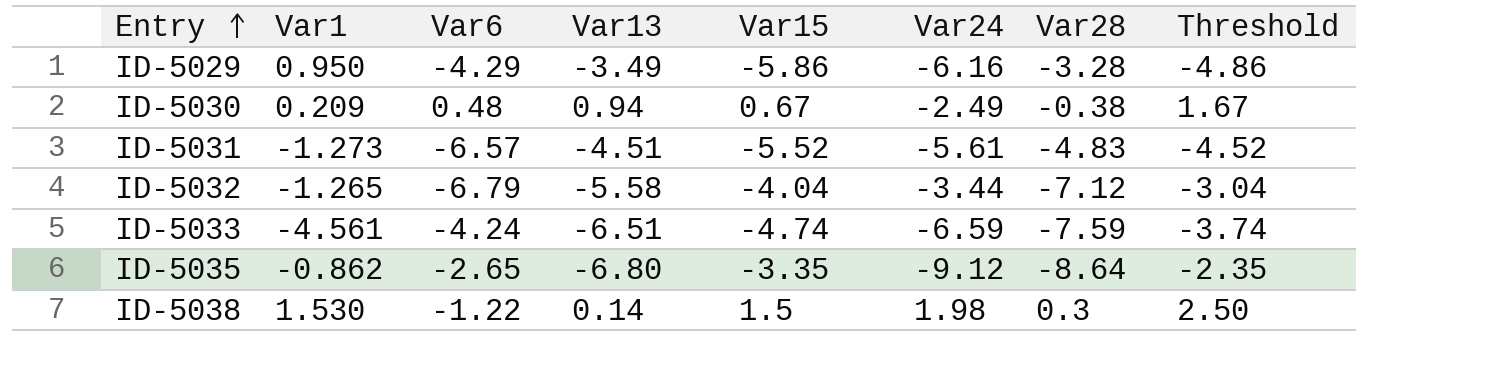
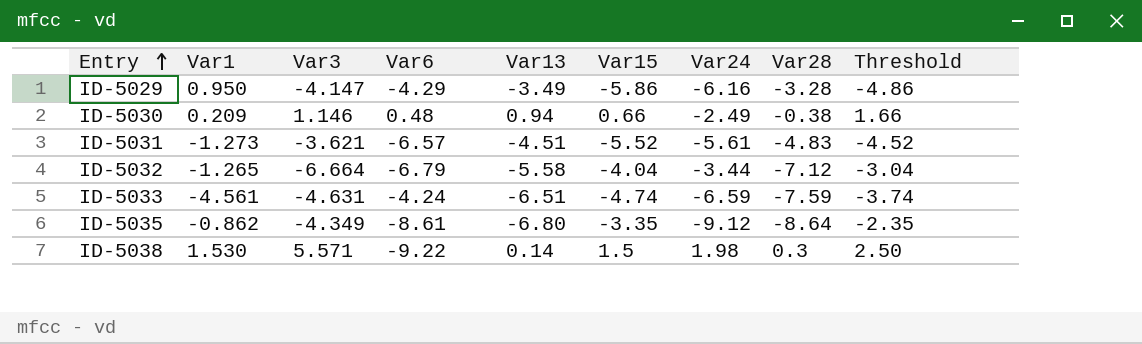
column Var3 | position: none -> 3
ID-5030 | Var15: 0.67 -> 0.66
ID-5030 | Threshold: 1.67 -> 1.66
ID-5035 | Var6: -2.65 -> -8.61
ID-5038 | Var6: -1.22 -> -9.22

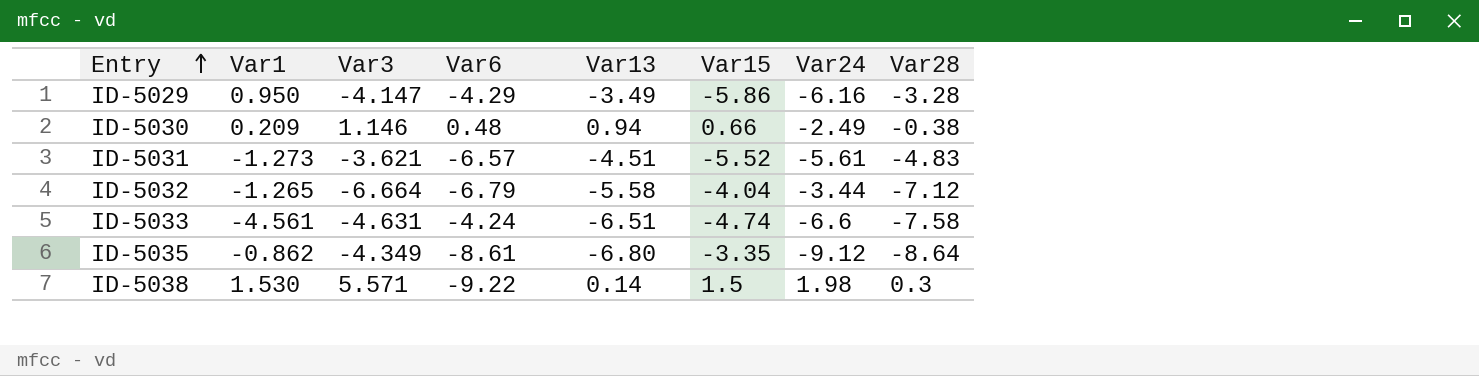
column Threshold | formula: [Var15] + 1 -> none
ID-5033 | Var24: -6.59 -> -6.6
ID-5033 | Var28: -7.59 -> -7.58

